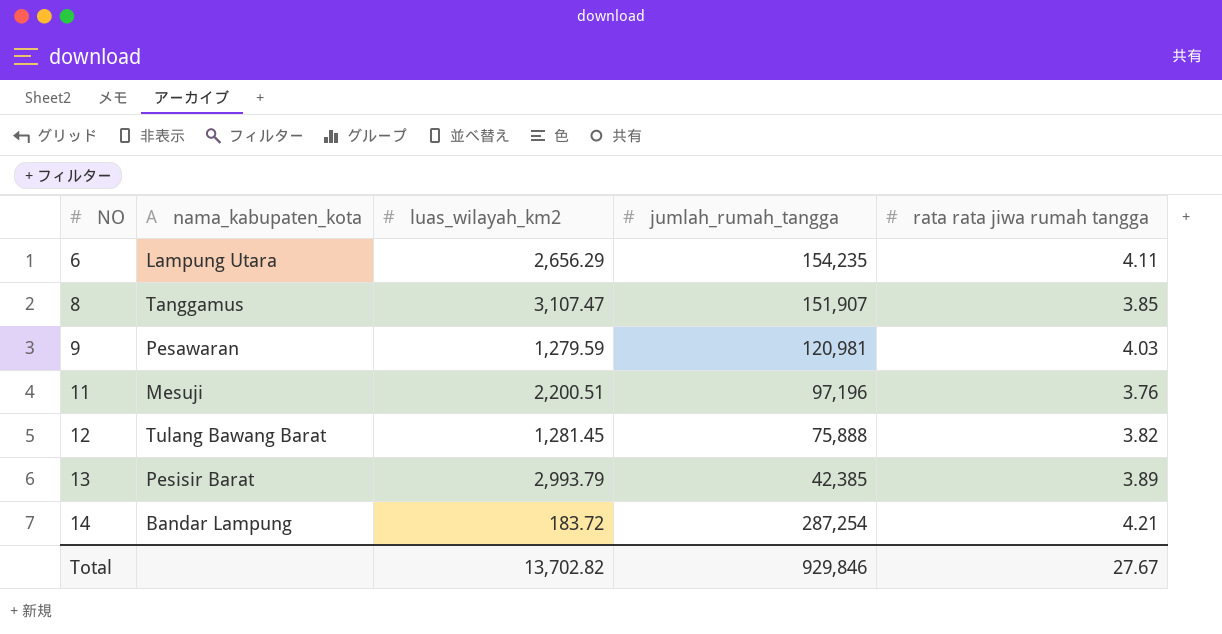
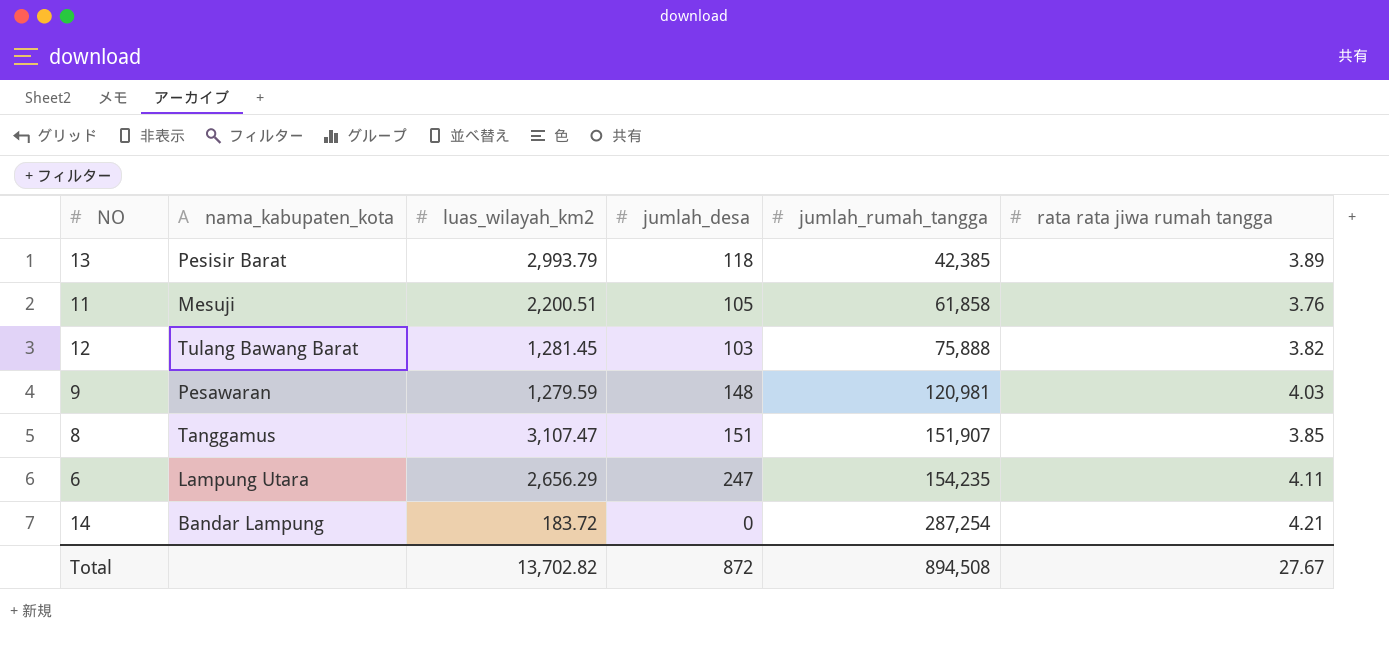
row order: NO ascending -> jumlah_rumah_tangga ascending
column jumlah_desa | position: none -> 4
11 | jumlah_rumah_tangga: 97,196 -> 61,858
Total | jumlah_rumah_tangga: 929,846 -> 894,508

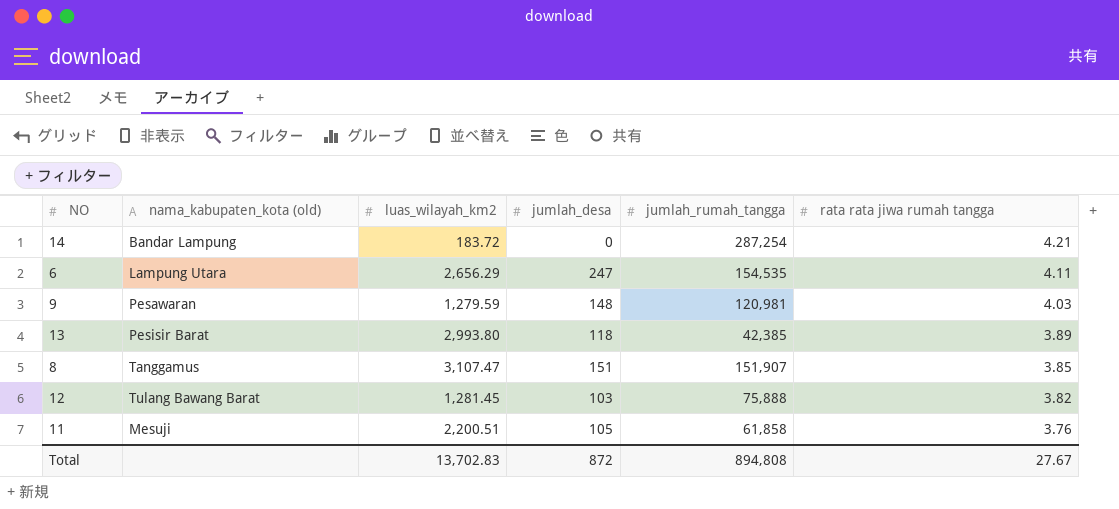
row order: jumlah_rumah_tangga ascending -> rata rata jiwa rumah tangga descending
column name: nama_kabupaten_kota -> nama_kabupaten_kota (old)
6 | jumlah_rumah_tangga: 154,235 -> 154,535
13 | luas_wilayah_km2: 2,993.79 -> 2,993.80
Total | luas_wilayah_km2: 13,702.82 -> 13,702.83
Total | jumlah_rumah_tangga: 894,508 -> 894,808

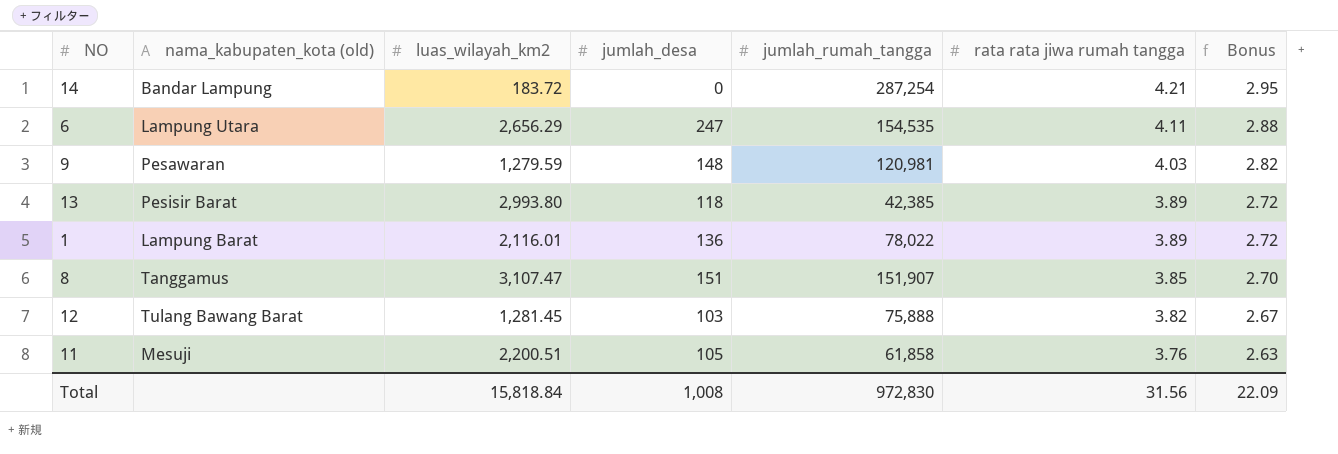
column Bonus | formula: none -> [rata rata jiwa rumah tangga] * 0.7
row 1: none -> Lampung Barat | 2,116.01 | 136 | 78,022 | 3.89 | 2.72
Total | luas_wilayah_km2: 13,702.83 -> 15,818.84
Total | jumlah_desa: 872 -> 1,008
Total | jumlah_rumah_tangga: 894,808 -> 972,830
Total | rata rata jiwa rumah tangga: 27.67 -> 31.56

